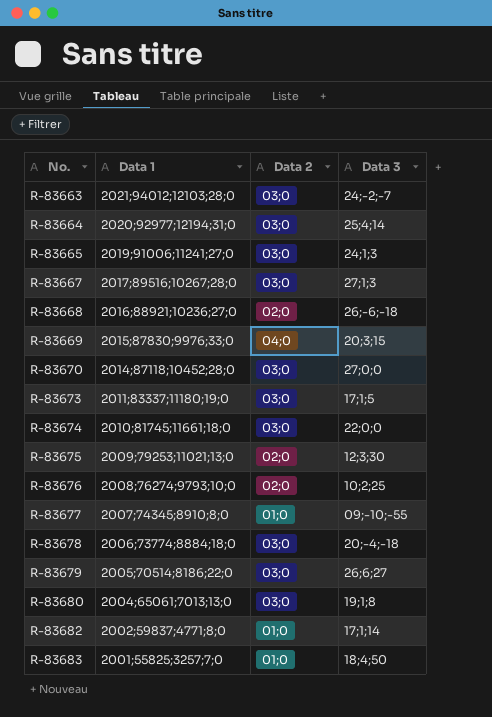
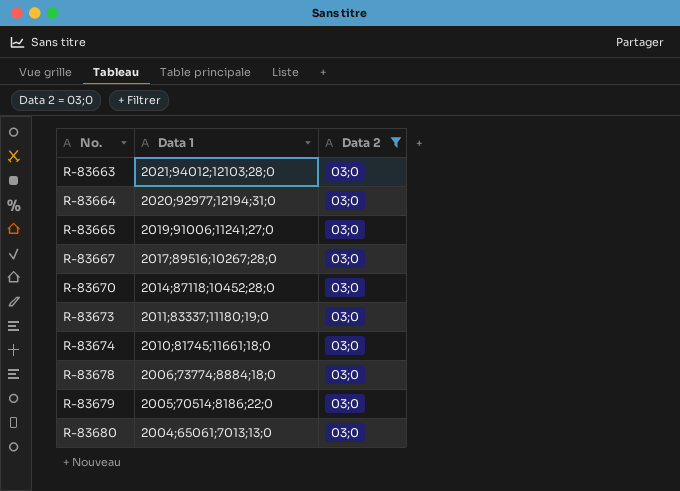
filter: none -> Data 2 = 03;0
column Data 3 | position: 4 -> none

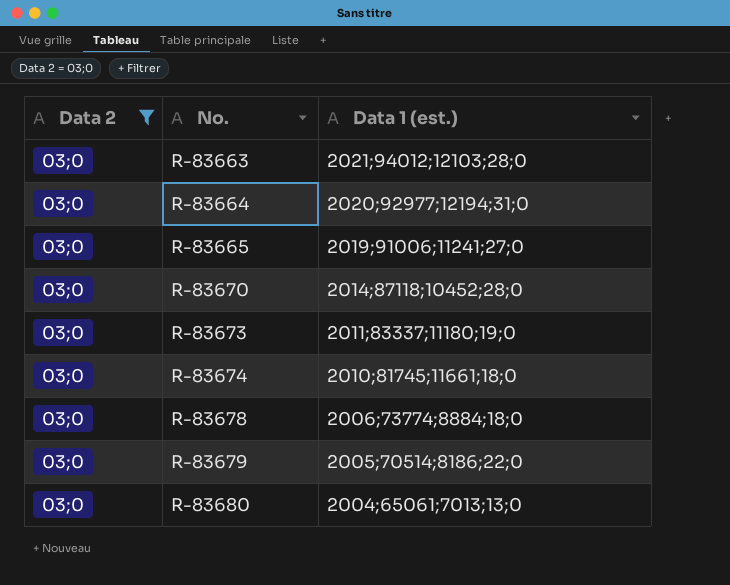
column Data 2 | position: 3 -> 1
column name: Data 1 -> Data 1 (est.)
row R-83667: 2017;89516;10267;28;0 | 03;0 -> none

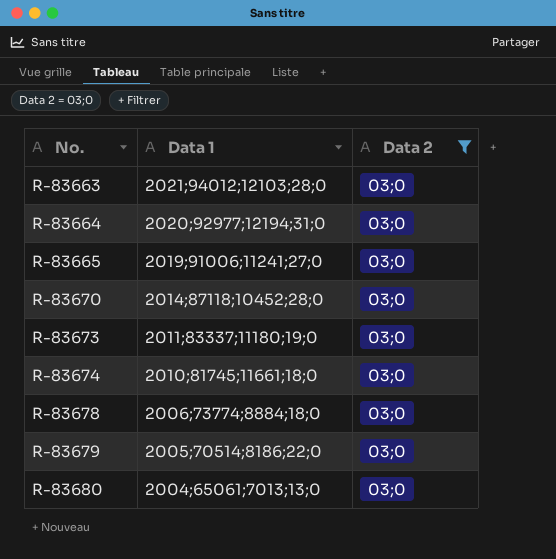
column name: Data 1 (est.) -> Data 1
column Data 2 | position: 1 -> 3

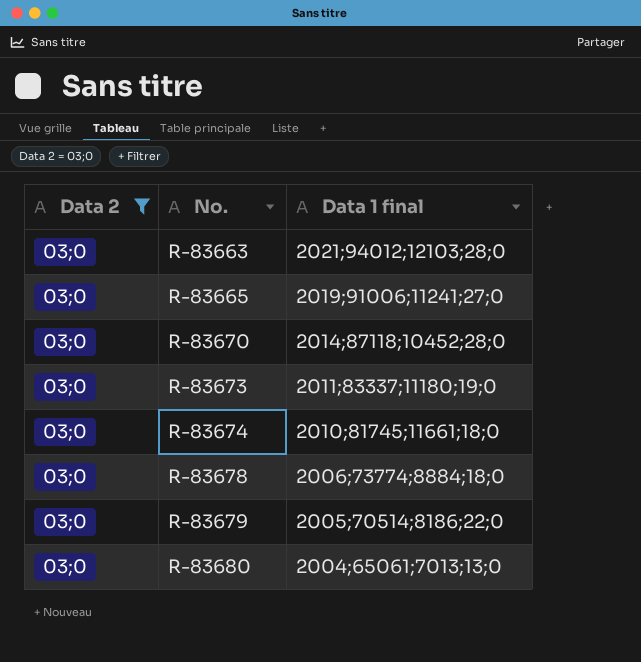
column Data 2 | position: 3 -> 1
column name: Data 1 -> Data 1 final
row R-83664: 2020;92977;12194;31;0 | 03;0 -> none

